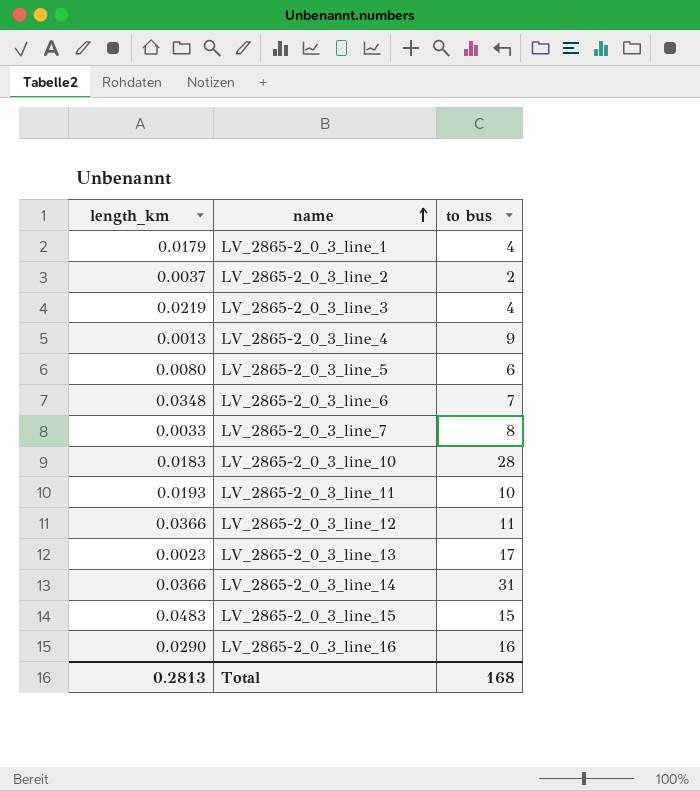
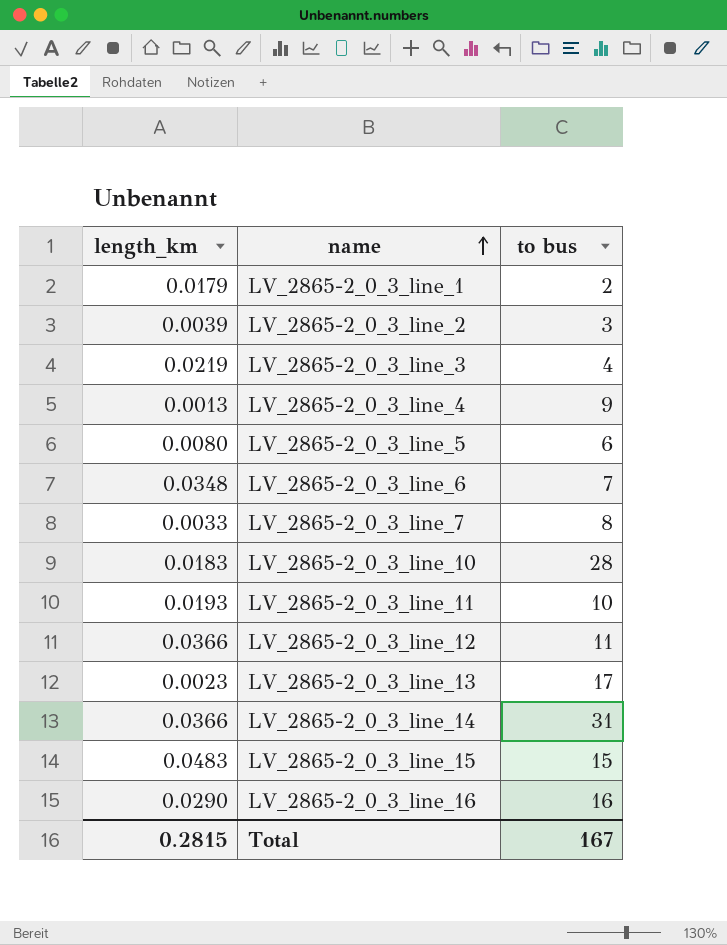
LV_2865-2_0_3_line_1 | to bus: 4 -> 2
LV_2865-2_0_3_line_2 | length_km: 0.0037 -> 0.0039
LV_2865-2_0_3_line_2 | to bus: 2 -> 3
Total | length_km: 0.2813 -> 0.2815
Total | to bus: 168 -> 167

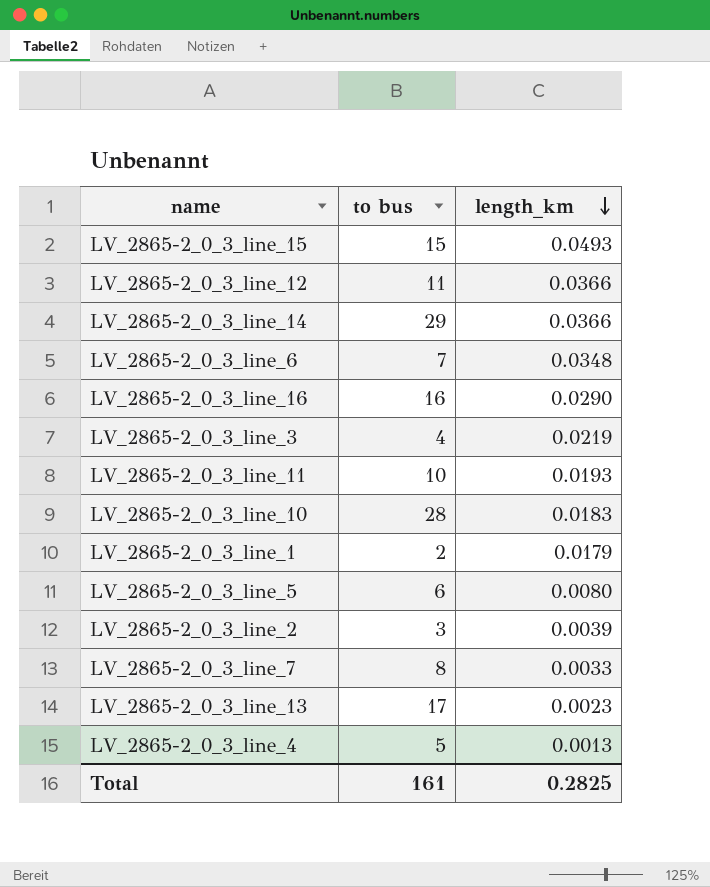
row order: name ascending -> length_km descending
column length_km | position: 1 -> 3
LV_2865-2_0_3_line_15 | length_km: 0.0483 -> 0.0493
LV_2865-2_0_3_line_14 | to bus: 31 -> 29
LV_2865-2_0_3_line_4 | to bus: 9 -> 5
Total | to bus: 167 -> 161
Total | length_km: 0.2815 -> 0.2825

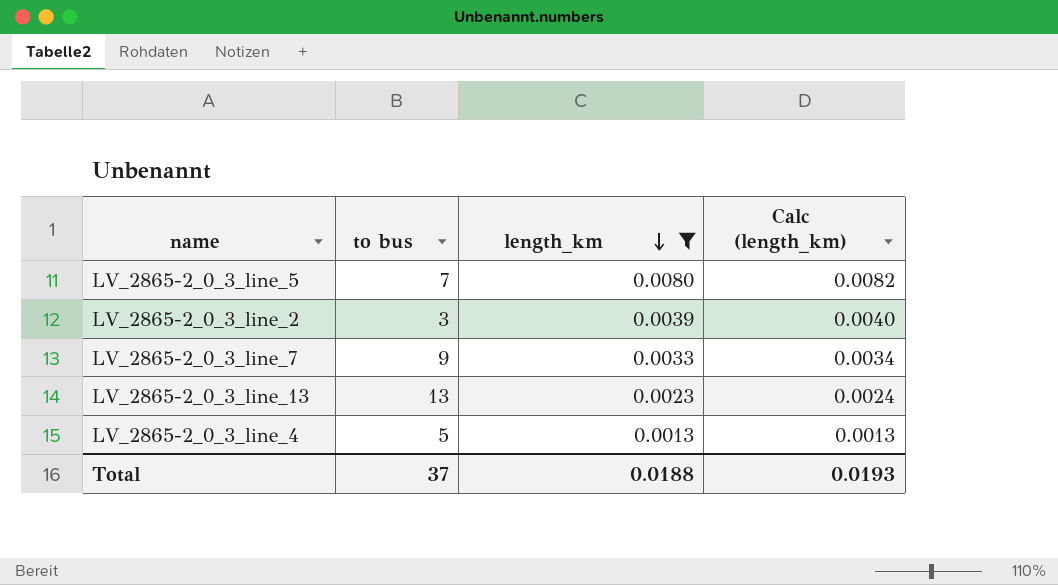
filter: none -> length_km <= 0.0080
column Calc (length_km) | formula: none -> [length_km] * 1.03
LV_2865-2_0_3_line_5 | to bus: 6 -> 7
LV_2865-2_0_3_line_7 | to bus: 8 -> 9
LV_2865-2_0_3_line_13 | to bus: 17 -> 13
Total | to bus: 161 -> 37
Total | length_km: 0.2825 -> 0.0188

